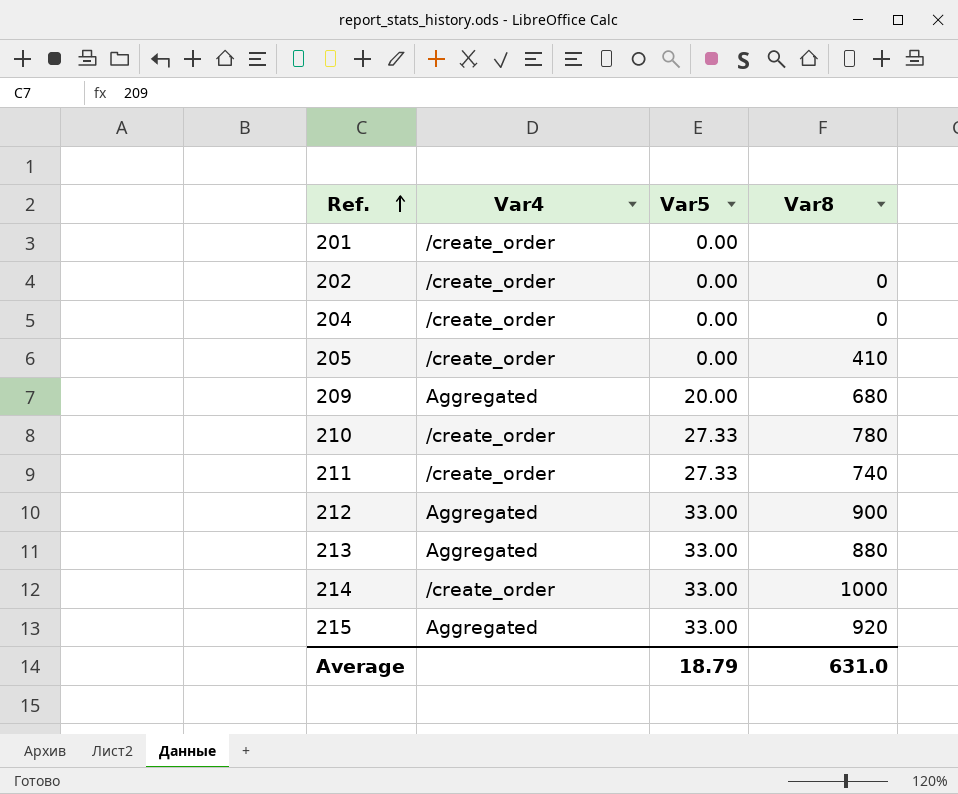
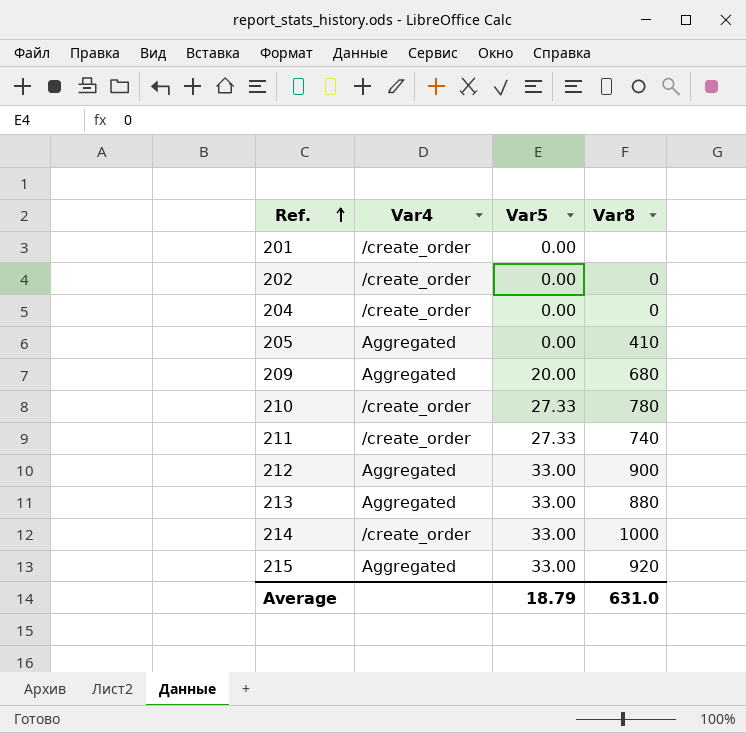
205 | Var4: /create_order -> Aggregated

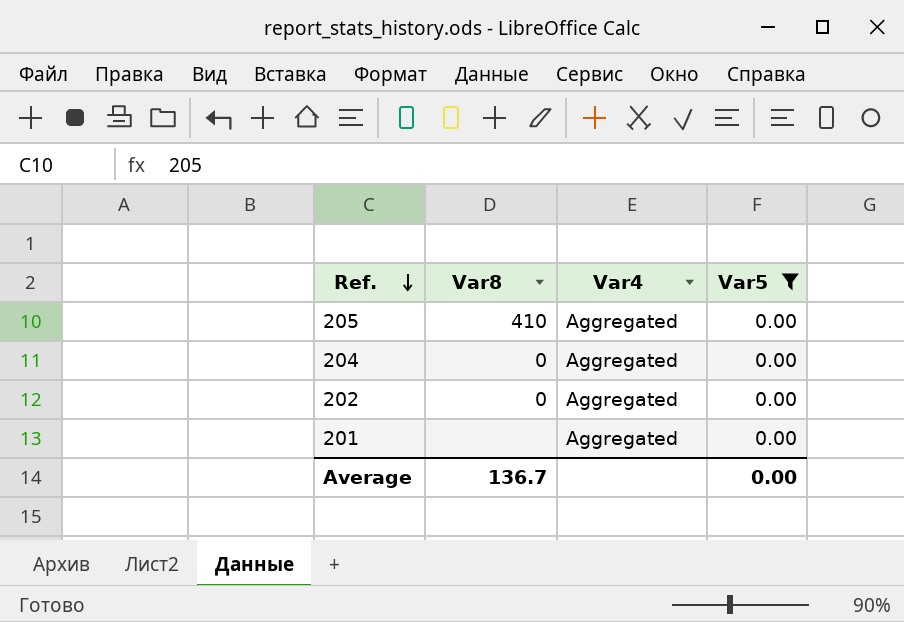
filter: none -> Var5 = 0.00
row order: Ref. ascending -> Ref. descending
column Var8 | position: 4 -> 2
204 | Var4: /create_order -> Aggregated
202 | Var4: /create_order -> Aggregated
201 | Var4: /create_order -> Aggregated
Average | Var8: 631.0 -> 136.7
Average | Var5: 18.79 -> 0.00

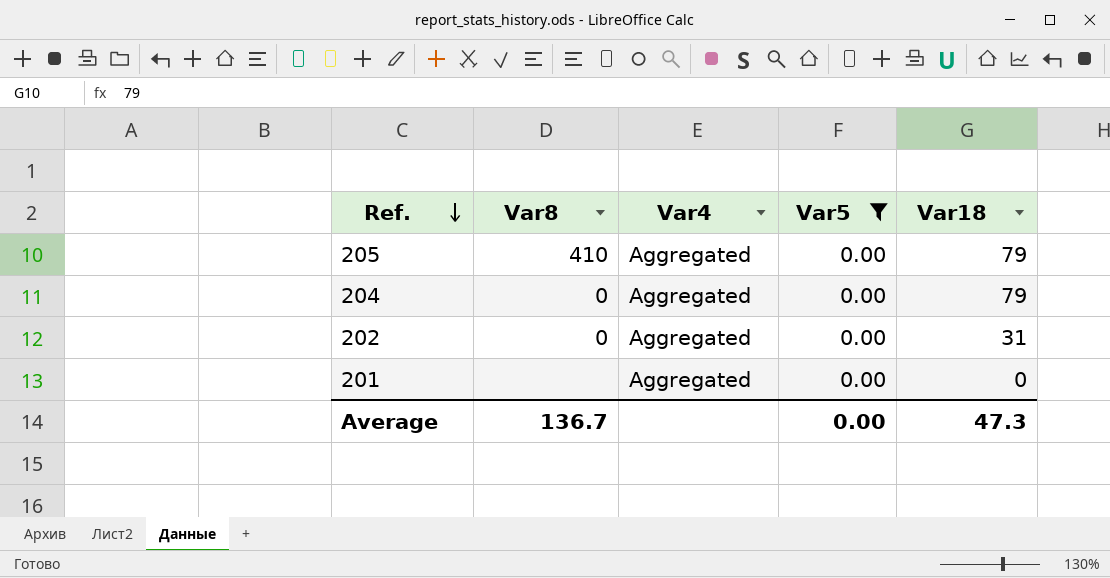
column Var18 | position: none -> 5

